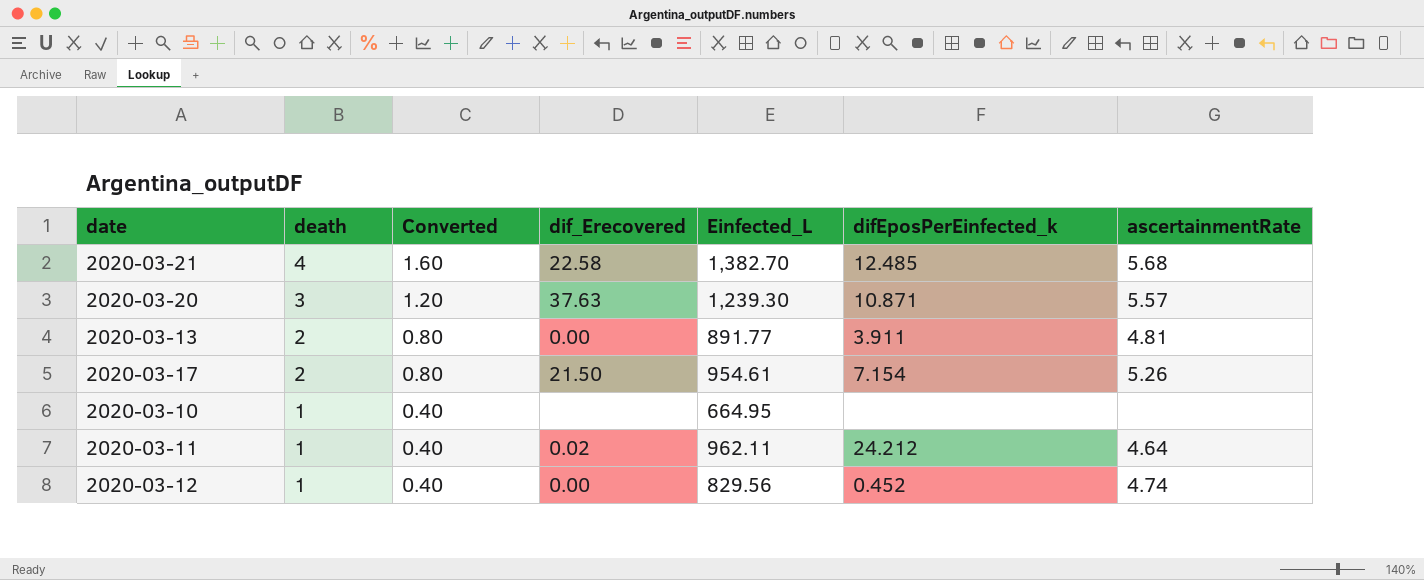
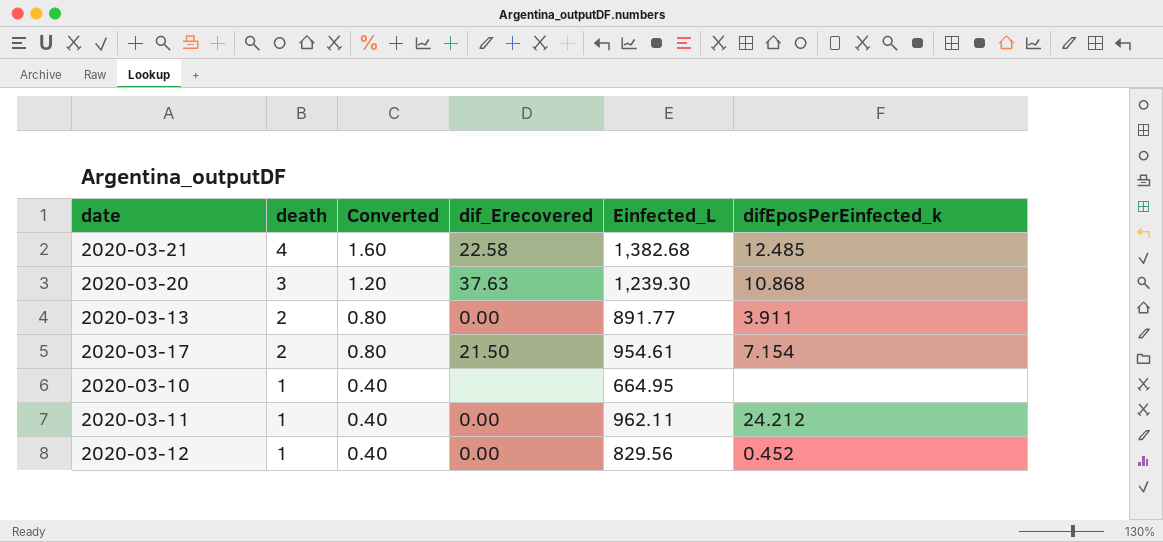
column ascertainmentRate | position: 7 -> none
2020-03-21 | Einfected_L: 1,382.70 -> 1,382.68
2020-03-20 | difEposPerEinfected_k: 10.871 -> 10.868
2020-03-11 | dif_Erecovered: 0.02 -> 0.00

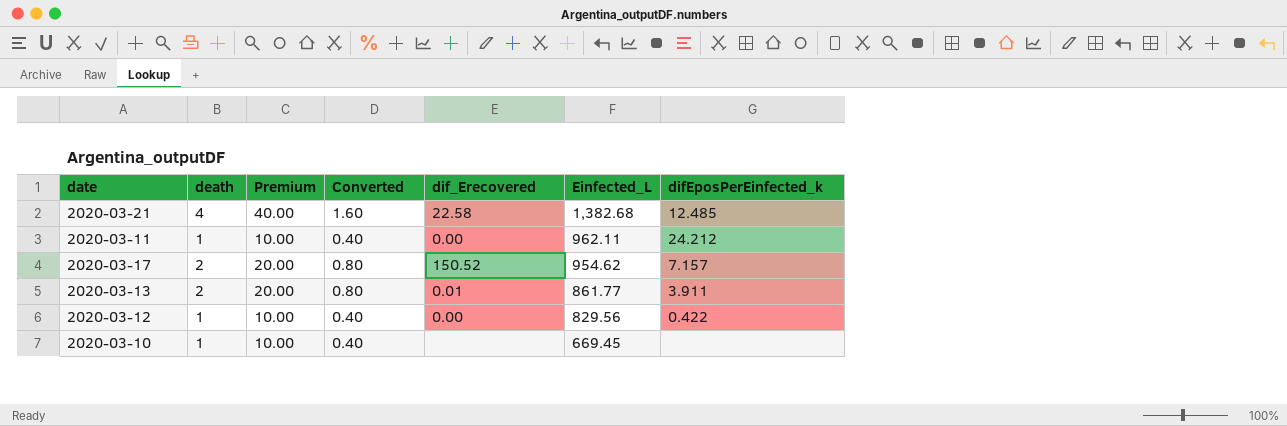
row order: death descending -> Einfected_L descending
column Premium | formula: none -> [death] * 10
row 2020-03-20: 3 | 1.20 | 37.63 | 1,239.30 | 10.868 -> none
2020-03-17 | dif_Erecovered: 21.50 -> 150.52
2020-03-17 | Einfected_L: 954.61 -> 954.62
2020-03-17 | difEposPerEinfected_k: 7.154 -> 7.157
2020-03-13 | dif_Erecovered: 0.00 -> 0.01
2020-03-13 | Einfected_L: 891.77 -> 861.77
2020-03-12 | difEposPerEinfected_k: 0.452 -> 0.422
2020-03-10 | Einfected_L: 664.95 -> 669.45

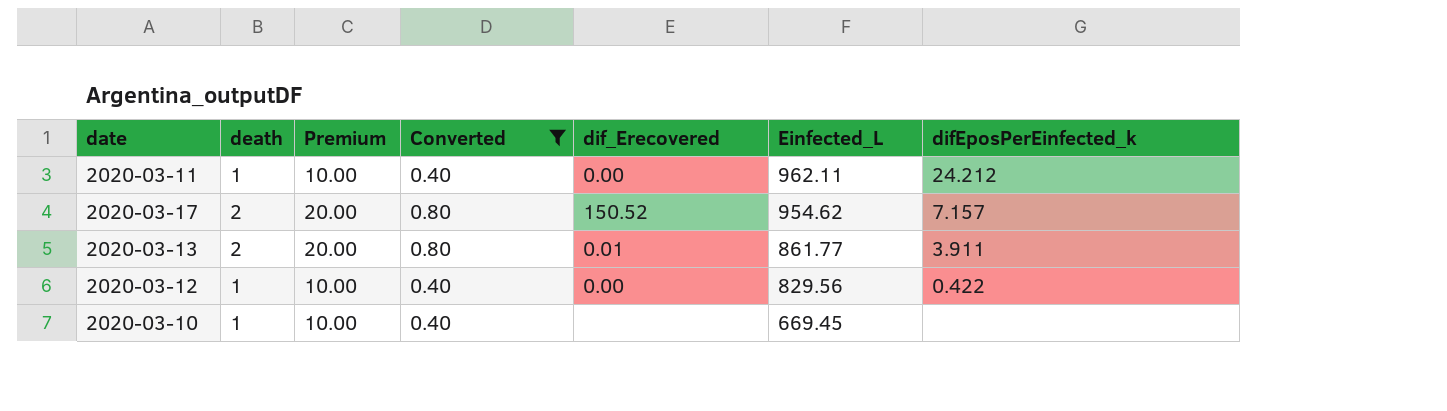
filter: none -> Converted != 1.60

